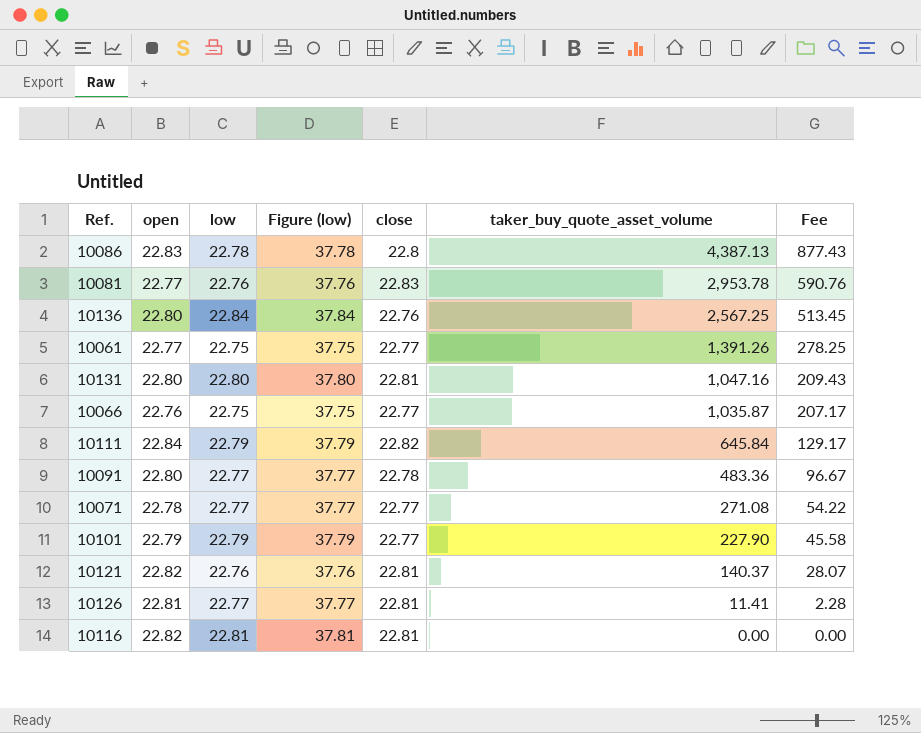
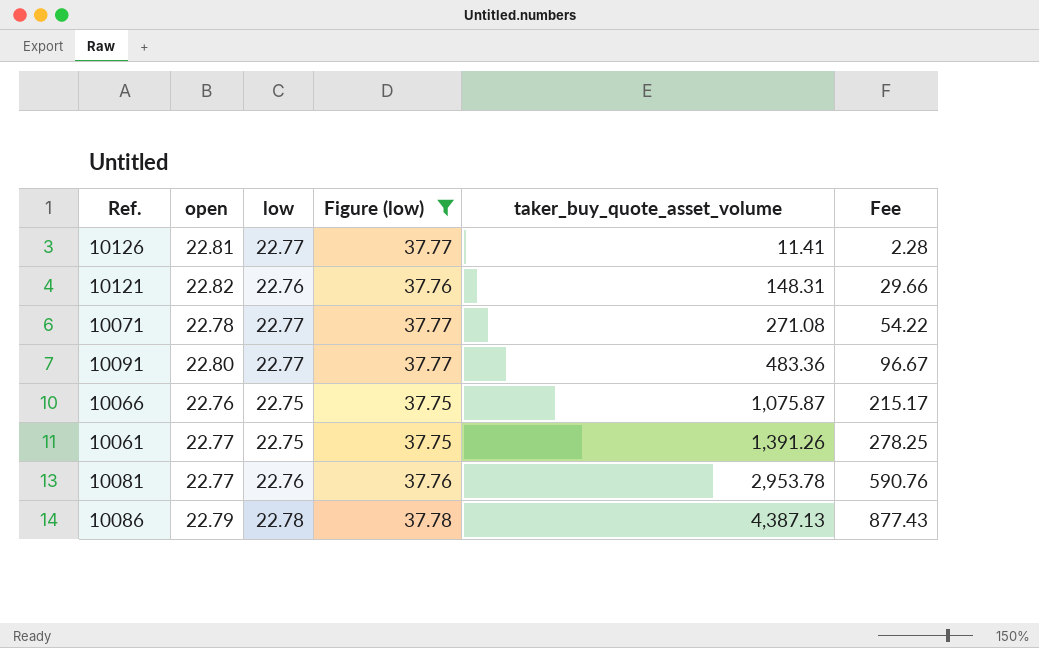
filter: none -> Figure (low) <= 37.78
row order: taker_buy_quote_asset_volume descending -> taker_buy_quote_asset_volume ascending
column close | position: 5 -> none
10121 | taker_buy_quote_asset_volume: 140.37 -> 148.31
10121 | Fee: 28.07 -> 29.66
10066 | taker_buy_quote_asset_volume: 1,035.87 -> 1,075.87
10066 | Fee: 207.17 -> 215.17
10086 | open: 22.83 -> 22.79

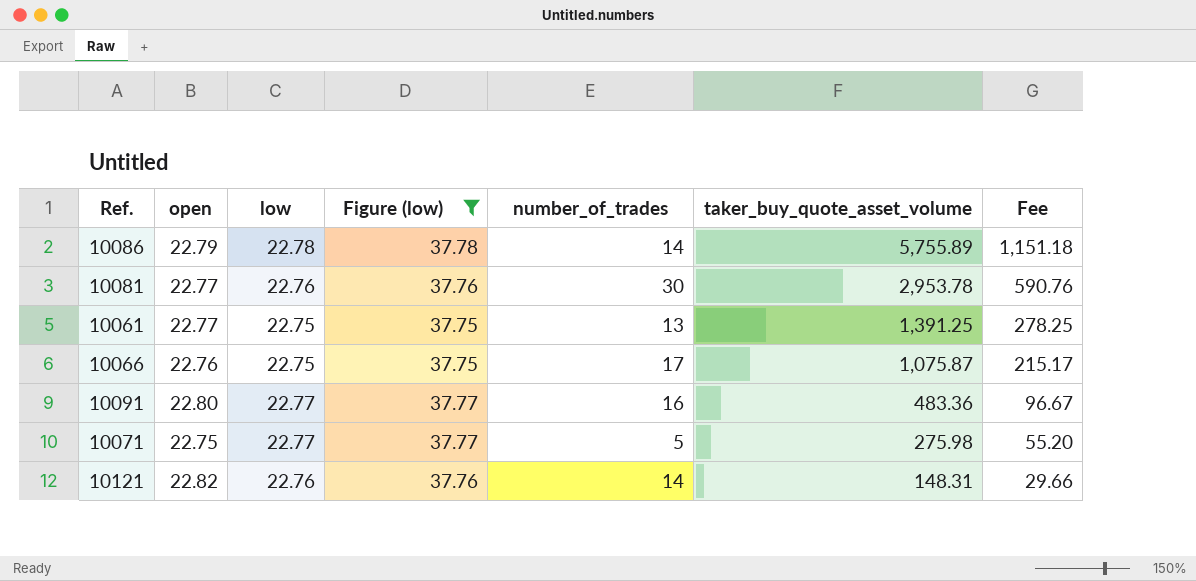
row order: taker_buy_quote_asset_volume ascending -> taker_buy_quote_asset_volume descending
column number_of_trades | position: none -> 5
row 10126: 22.81 | 22.77 | 37.77 | 11.41 | 2.28 -> none
10086 | taker_buy_quote_asset_volume: 4,387.13 -> 5,755.89
10086 | Fee: 877.43 -> 1,151.18
10061 | taker_buy_quote_asset_volume: 1,391.26 -> 1,391.25
10071 | open: 22.78 -> 22.75
10071 | taker_buy_quote_asset_volume: 271.08 -> 275.98
10071 | Fee: 54.22 -> 55.20

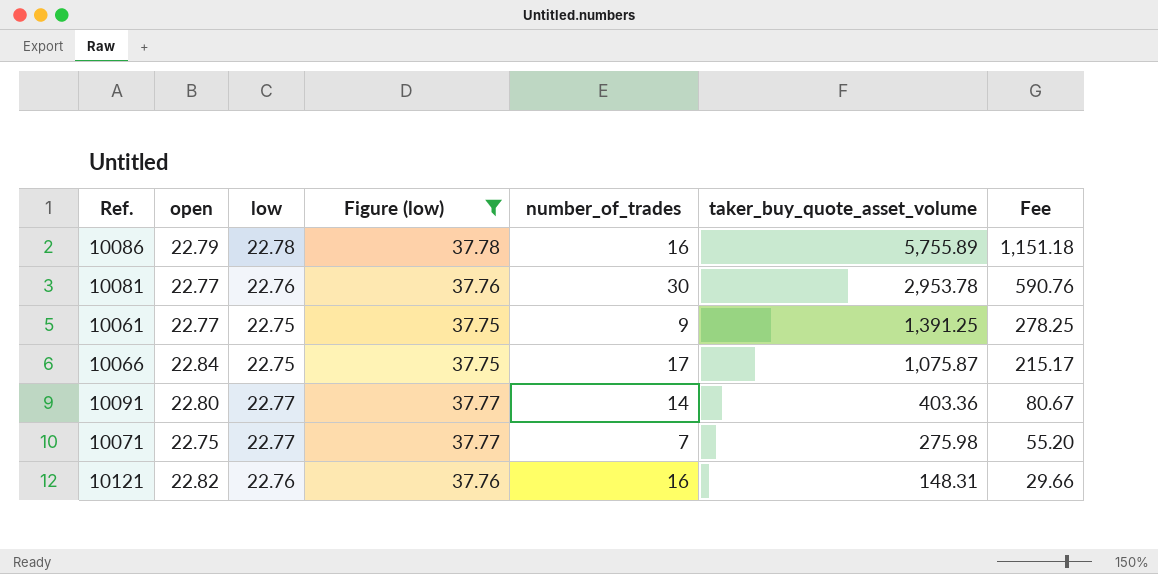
10086 | number_of_trades: 14 -> 16
10061 | number_of_trades: 13 -> 9
10066 | open: 22.76 -> 22.84
10091 | number_of_trades: 16 -> 14
10091 | taker_buy_quote_asset_volume: 483.36 -> 403.36
10091 | Fee: 96.67 -> 80.67
10071 | number_of_trades: 5 -> 7
10121 | number_of_trades: 14 -> 16

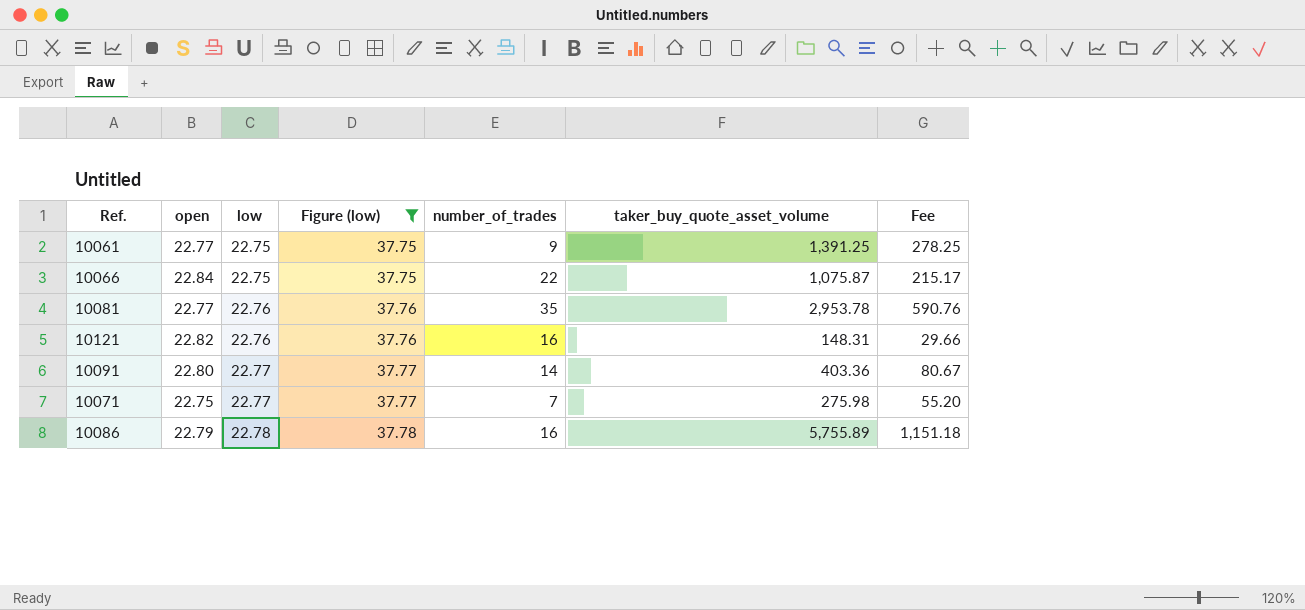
row order: taker_buy_quote_asset_volume descending -> low ascending
10066 | number_of_trades: 17 -> 22
10081 | number_of_trades: 30 -> 35

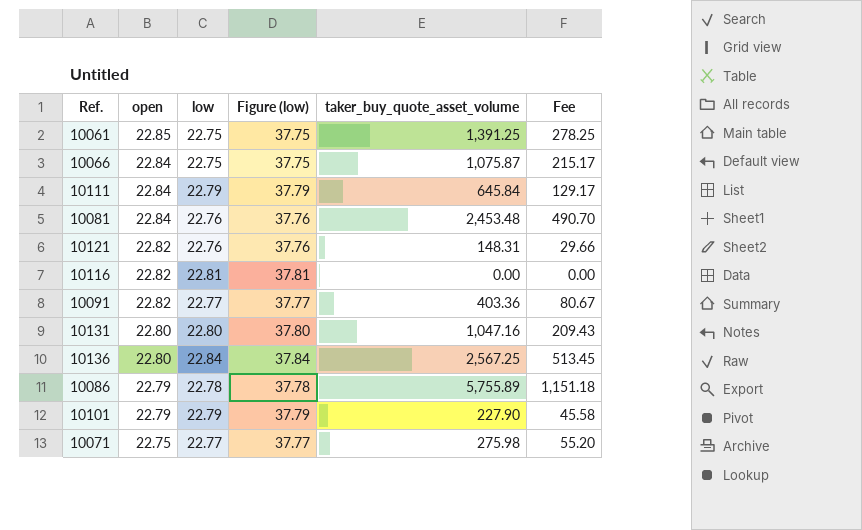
filter: Figure (low) <= 37.78 -> none
row order: low ascending -> open descending
column number_of_trades | position: 5 -> none
10061 | open: 22.77 -> 22.85
10081 | open: 22.77 -> 22.84
10081 | taker_buy_quote_asset_volume: 2,953.78 -> 2,453.48
10081 | Fee: 590.76 -> 490.70
10091 | open: 22.80 -> 22.82

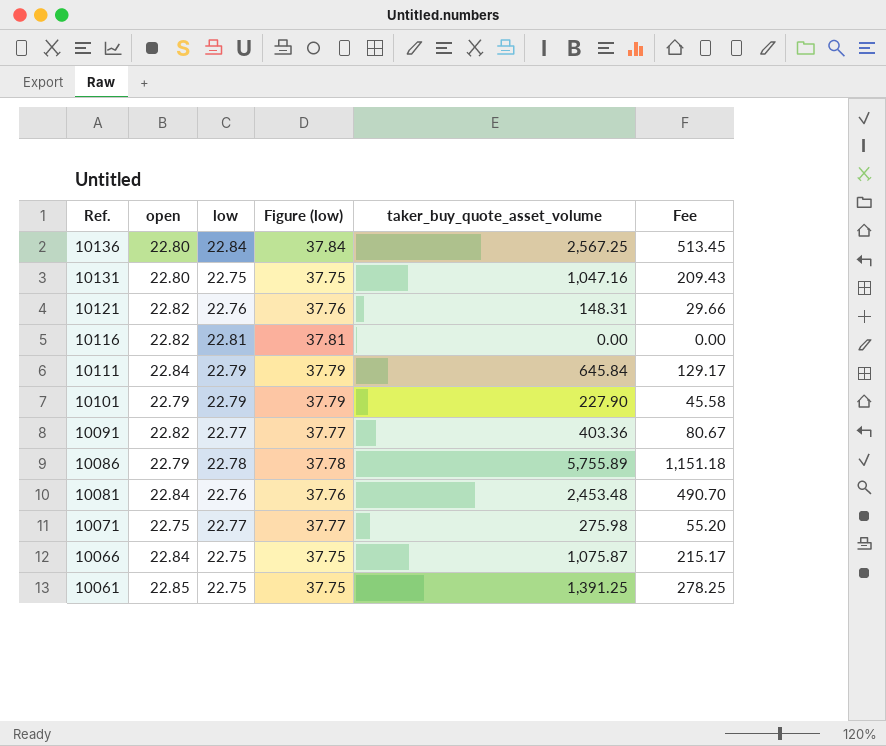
row order: open descending -> Ref. descending
10131 | low: 22.80 -> 22.75
10131 | Figure (low): 37.80 -> 37.75

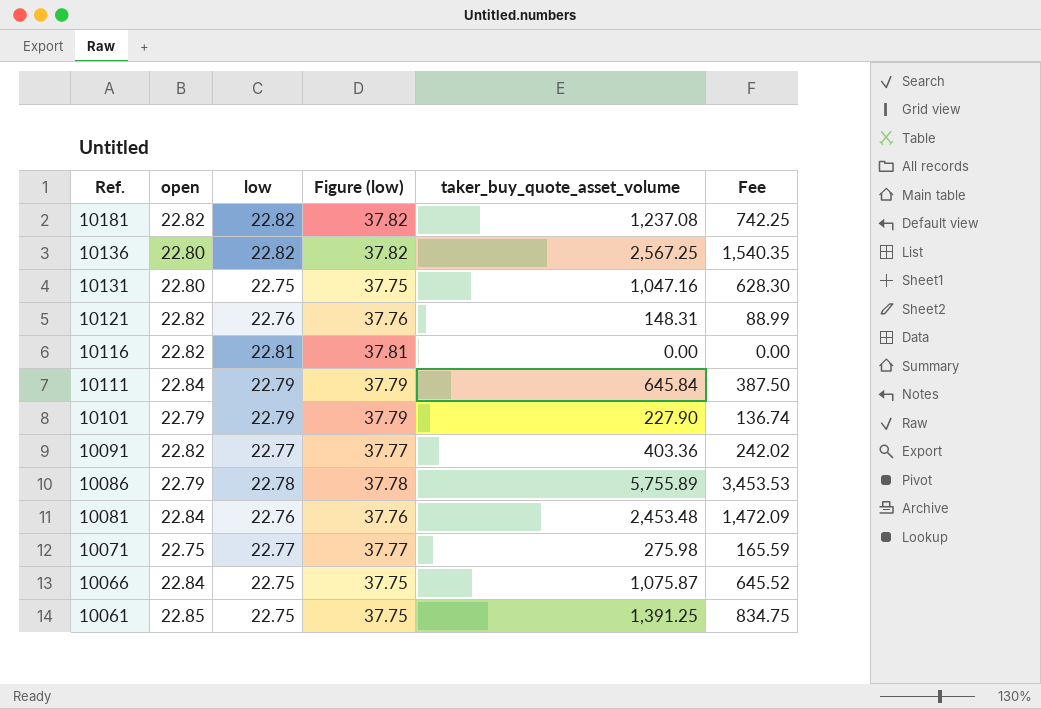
column Fee | formula: [taker_buy_quote_asset_volume] * 0.2 -> [taker_buy_quote_asset_volume] * 0.6
row 10181: none -> 22.82 | 22.82 | 37.82 | 1,237.08 | 742.25
10136 | low: 22.84 -> 22.82
10136 | Figure (low): 37.84 -> 37.82

